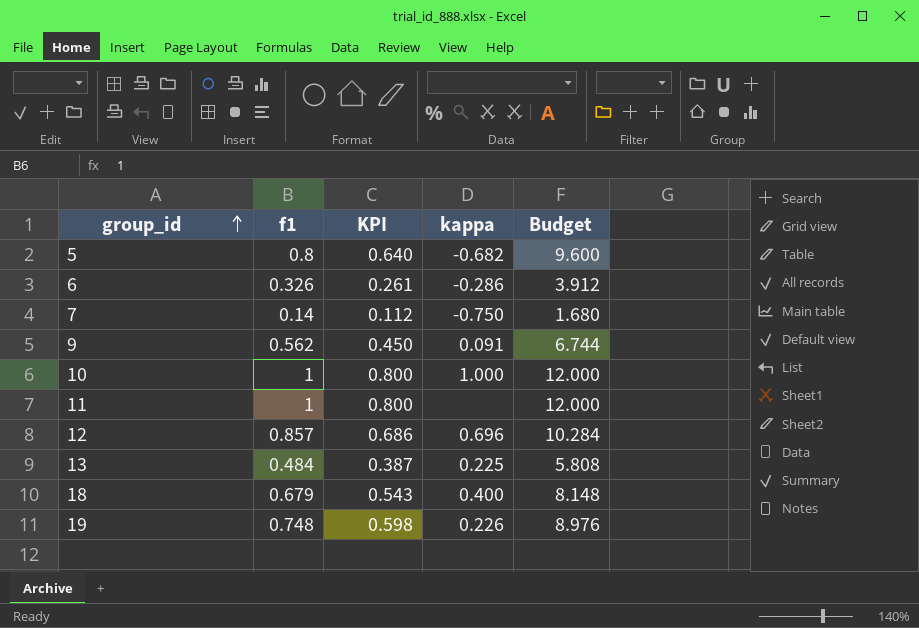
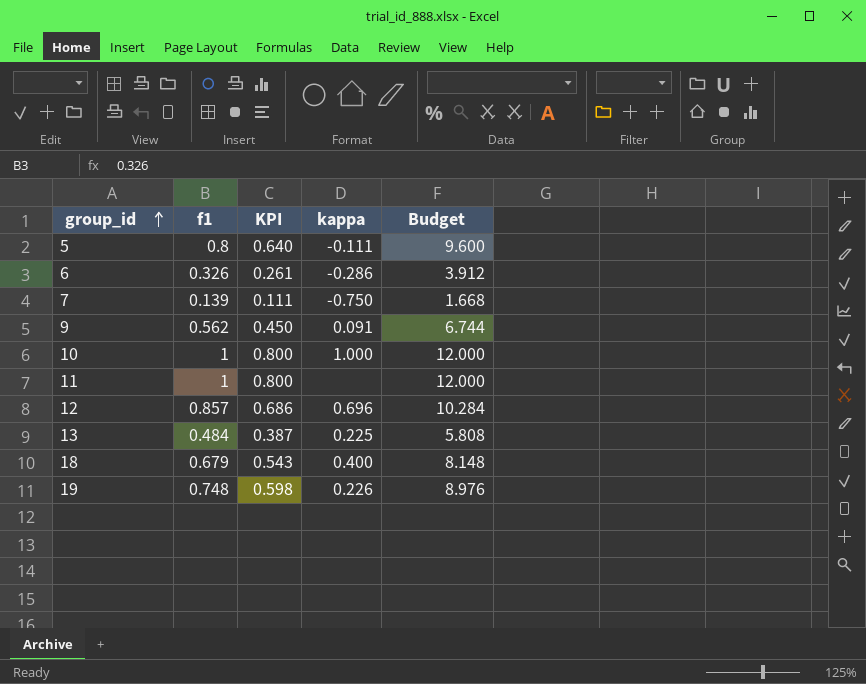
5 | kappa: -0.682 -> -0.111
7 | f1: 0.14 -> 0.139
7 | KPI: 0.112 -> 0.111
7 | Budget: 1.680 -> 1.668

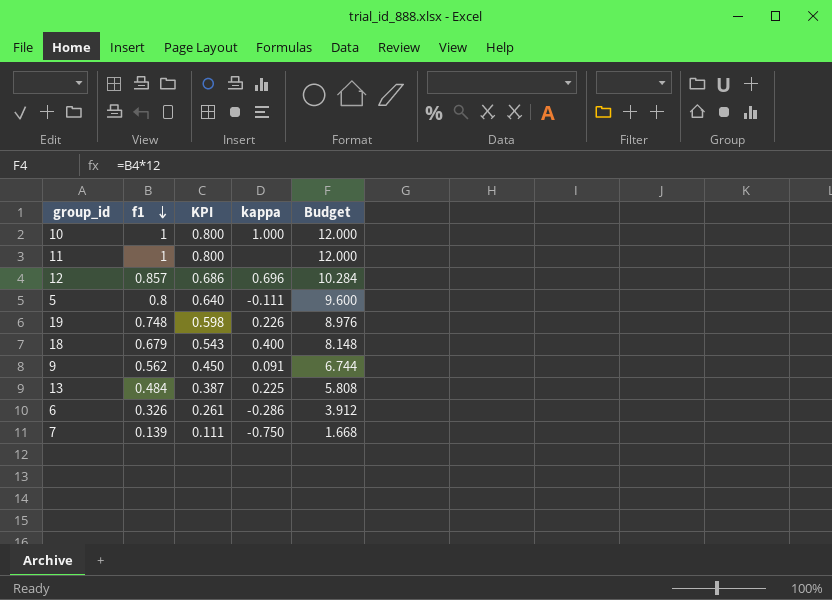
row order: group_id ascending -> f1 descending

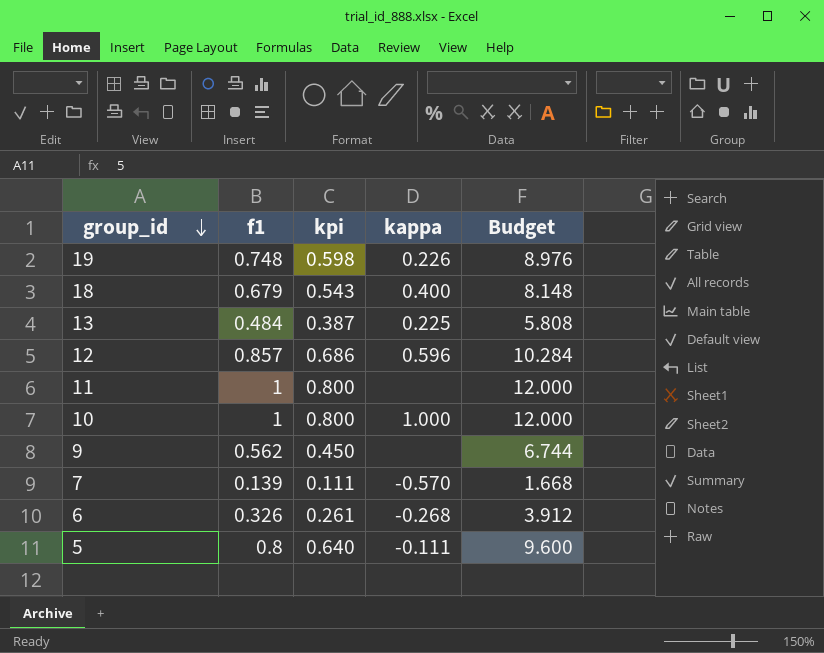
row order: f1 descending -> group_id descending
column name: KPI -> kpi
12 | kappa: 0.696 -> 0.596
9 | kappa: 0.091 -> none
7 | kappa: -0.750 -> -0.570
6 | kappa: -0.286 -> -0.268

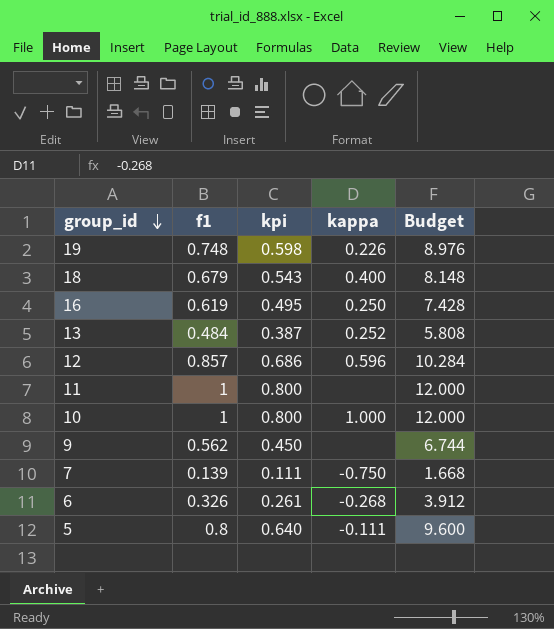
row 16: none -> 0.619 | 0.495 | 0.250 | 7.428
13 | kappa: 0.225 -> 0.252
7 | kappa: -0.570 -> -0.750

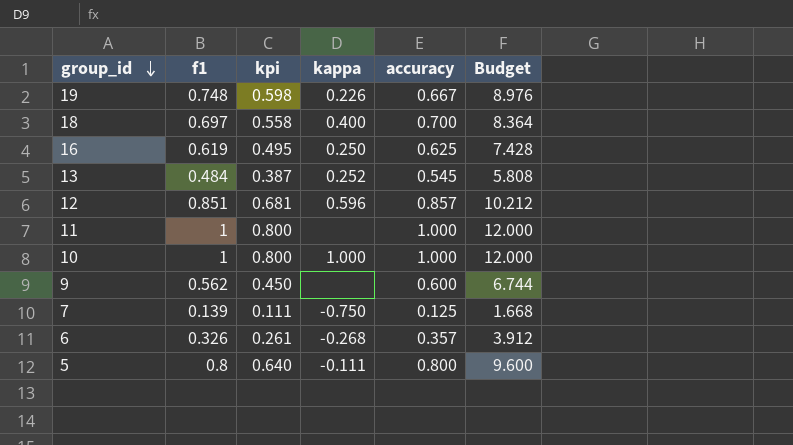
column accuracy | position: none -> 5
18 | f1: 0.679 -> 0.697
18 | kpi: 0.543 -> 0.558
18 | Budget: 8.148 -> 8.364
12 | f1: 0.857 -> 0.851
12 | kpi: 0.686 -> 0.681
12 | Budget: 10.284 -> 10.212

